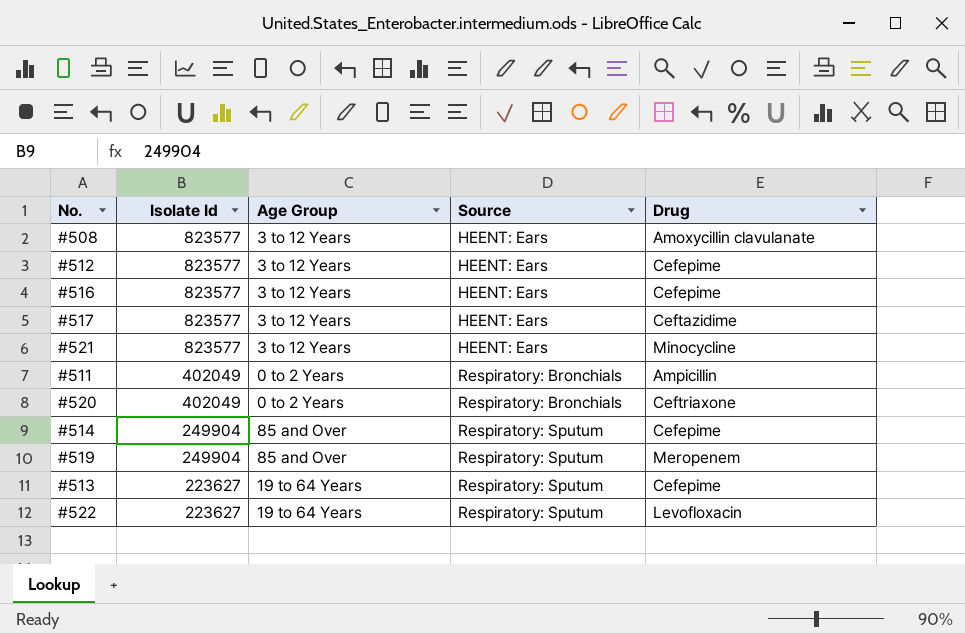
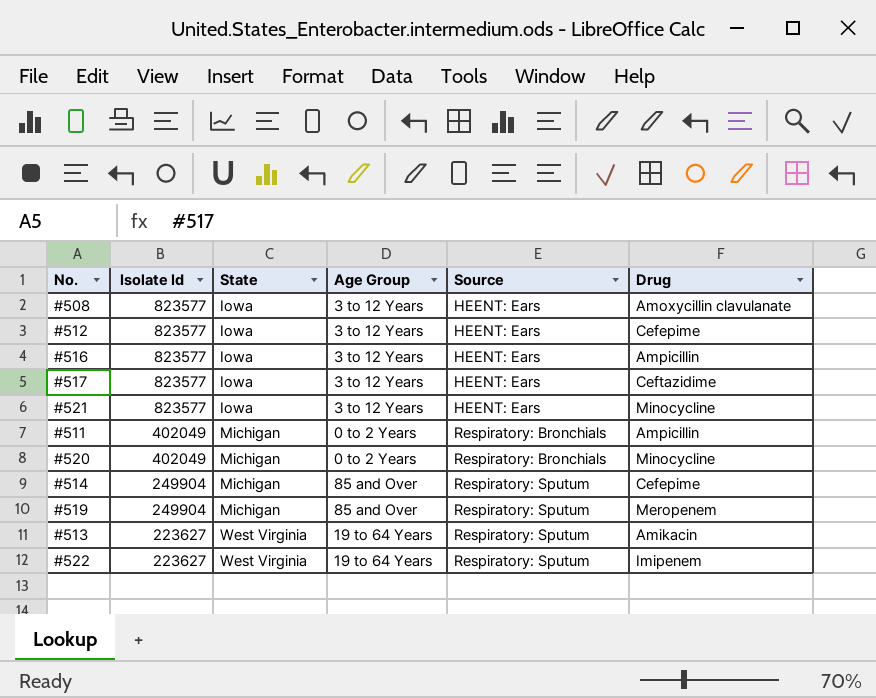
column State | position: none -> 3
#516 | Drug: Cefepime -> Ampicillin
#520 | Drug: Ceftriaxone -> Minocycline
#513 | Drug: Cefepime -> Amikacin
#522 | Drug: Levofloxacin -> Imipenem

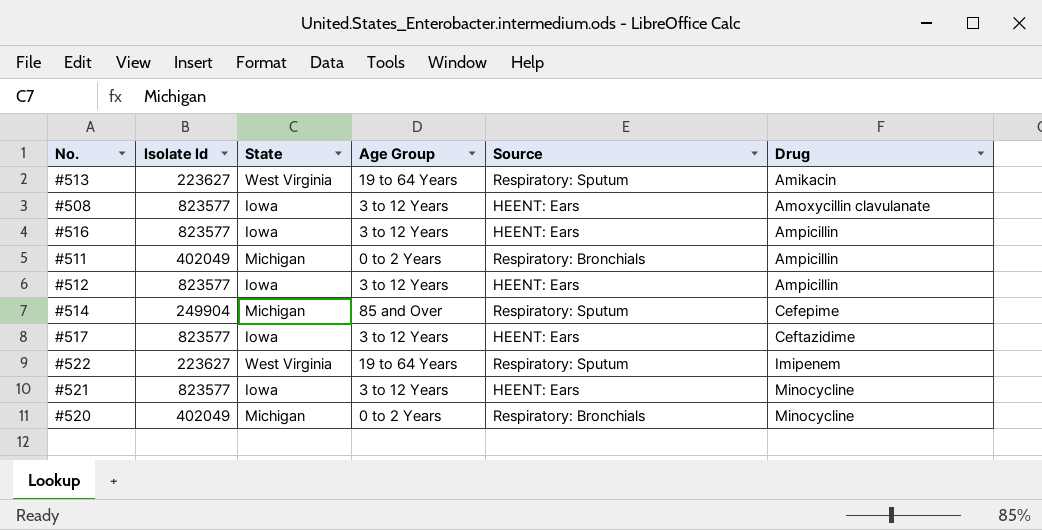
row order: Isolate Id descending -> Drug ascending
row #519: 249904 | Michigan | 85 and Over | Respiratory: Sputum | Meropenem -> none
#512 | Drug: Cefepime -> Ampicillin

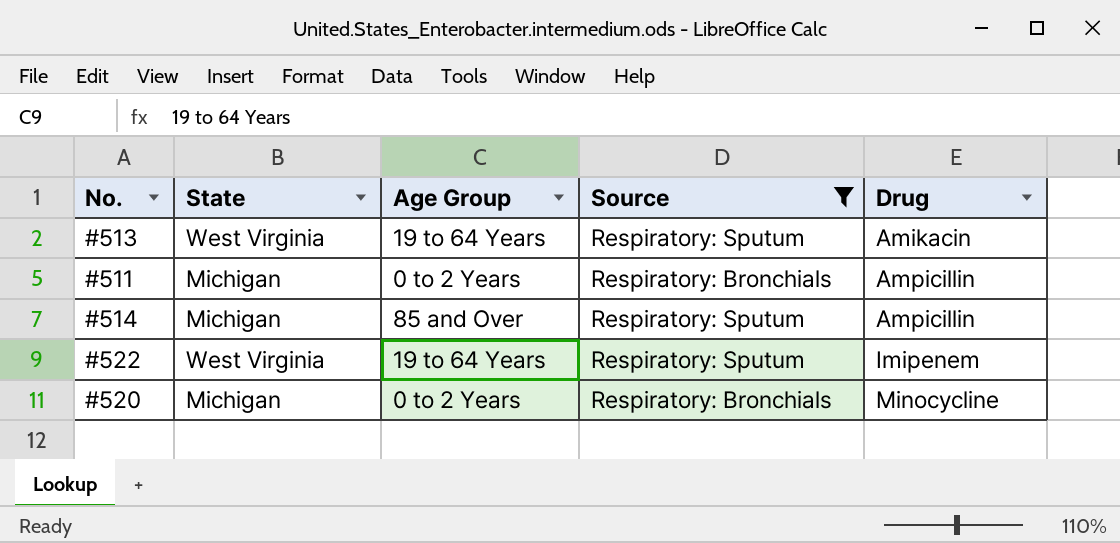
filter: none -> Source != HEENT: Ears
column Isolate Id | position: 2 -> none
#514 | Drug: Cefepime -> Ampicillin

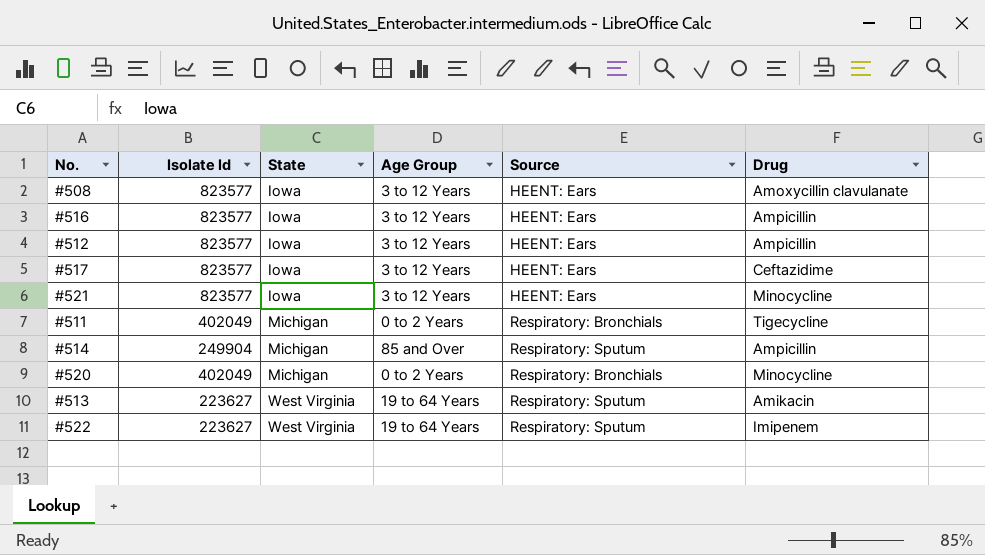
filter: Source != HEENT: Ears -> none
row order: Drug ascending -> State ascending
column Isolate Id | position: none -> 2
#511 | Drug: Ampicillin -> Tigecycline

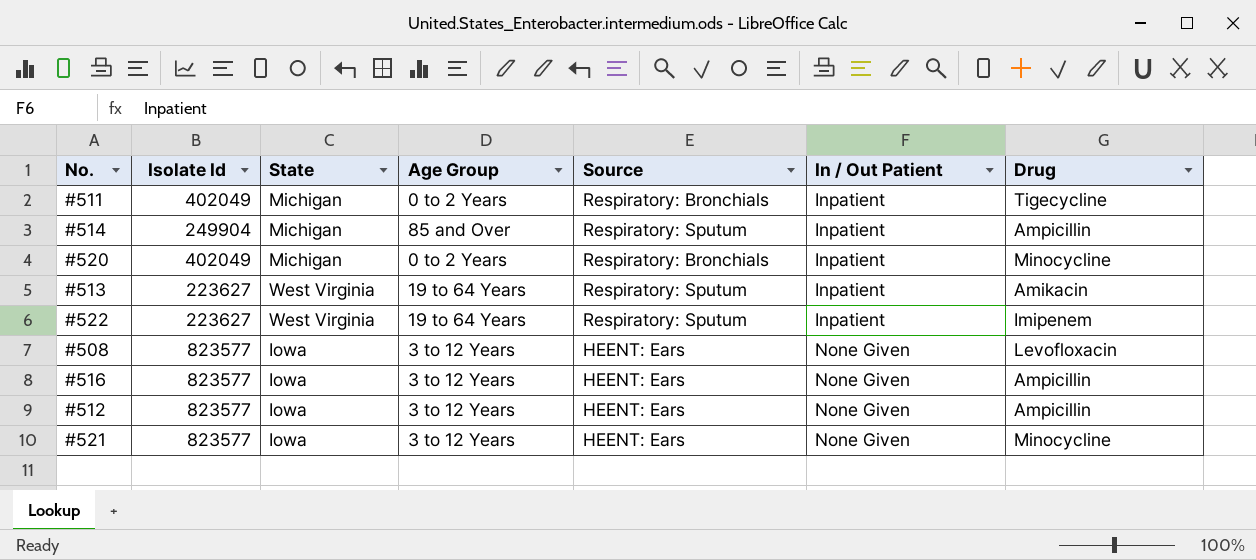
row order: State ascending -> In / Out Patient ascending
column In / Out Patient | position: none -> 6
row #517: 823577 | Iowa | 3 to 12 Years | HEENT: Ears | Ceftazidime -> none
#508 | Drug: Amoxycillin clavulanate -> Levofloxacin

